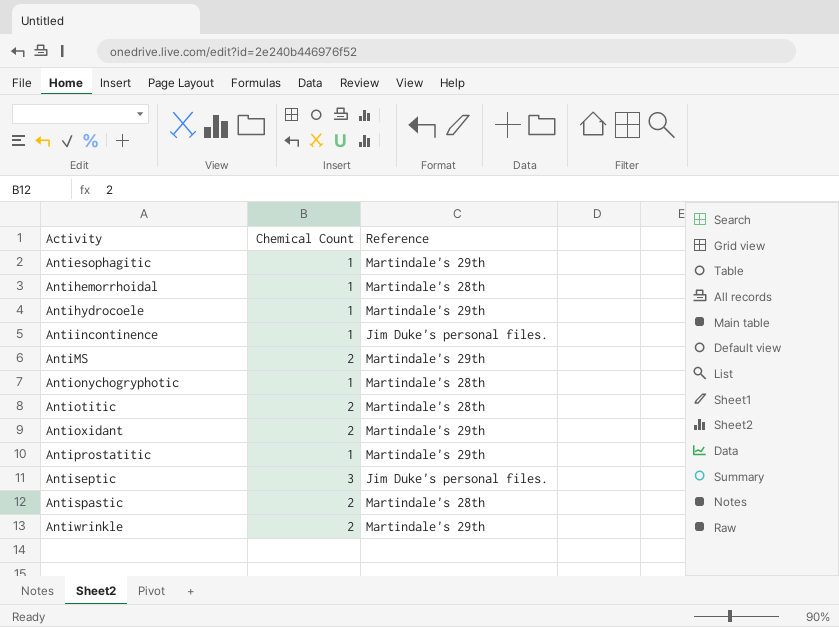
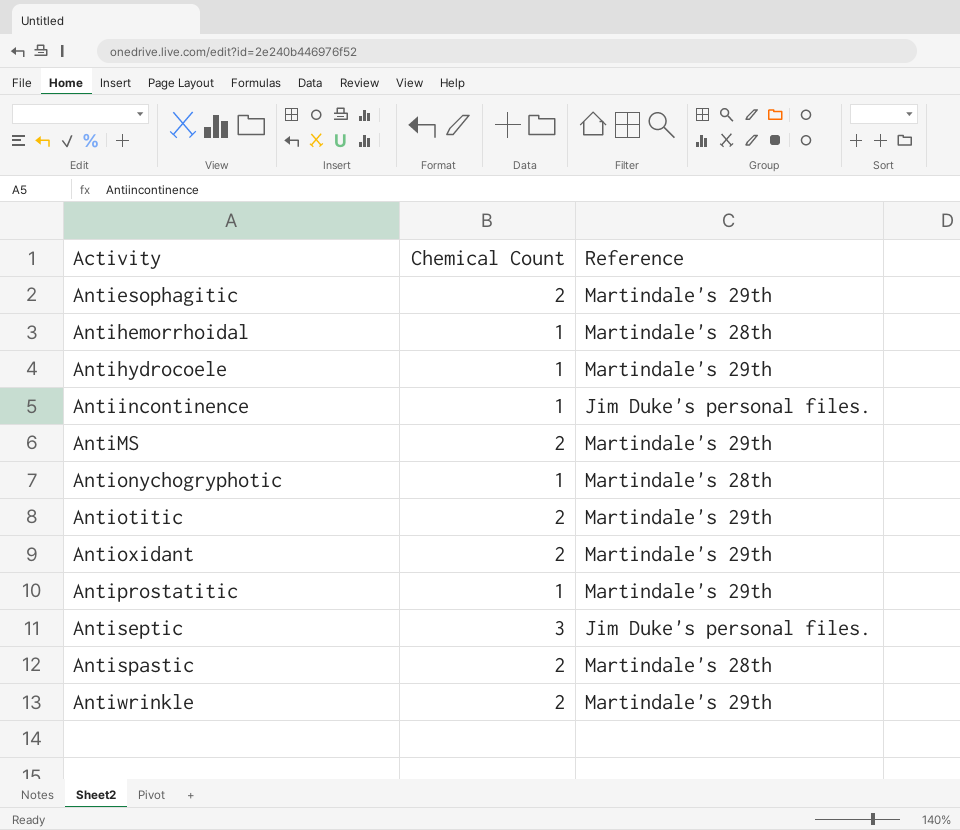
Antiesophagitic | Chemical Count: 1 -> 2
Antiotitic | Reference: Martindale's 28th -> Martindale's 29th

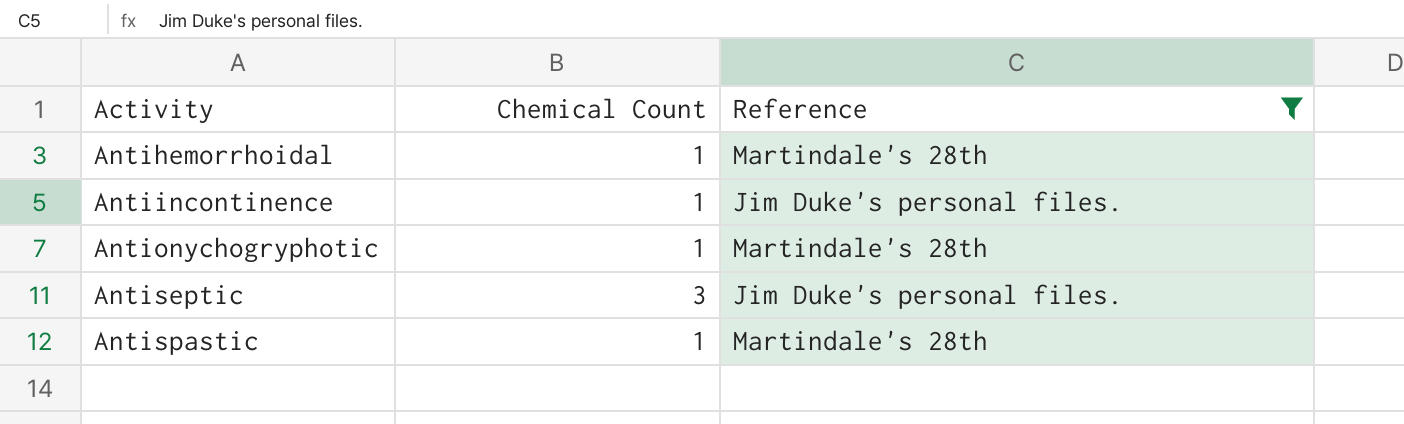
filter: none -> Reference != Martindale's 29th
Antispastic | Chemical Count: 2 -> 1

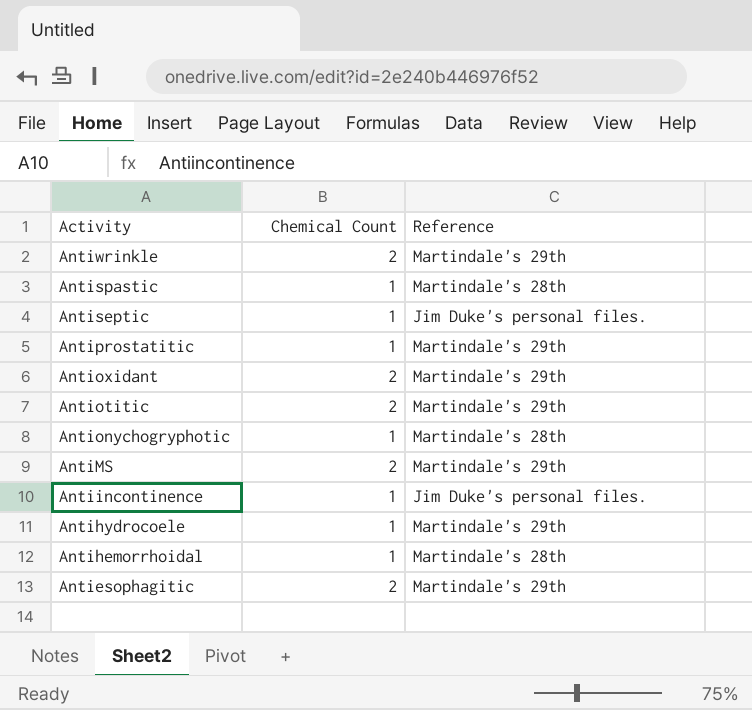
filter: Reference != Martindale's 29th -> none
row order: Activity ascending -> Activity descending
Antiseptic | Chemical Count: 3 -> 1

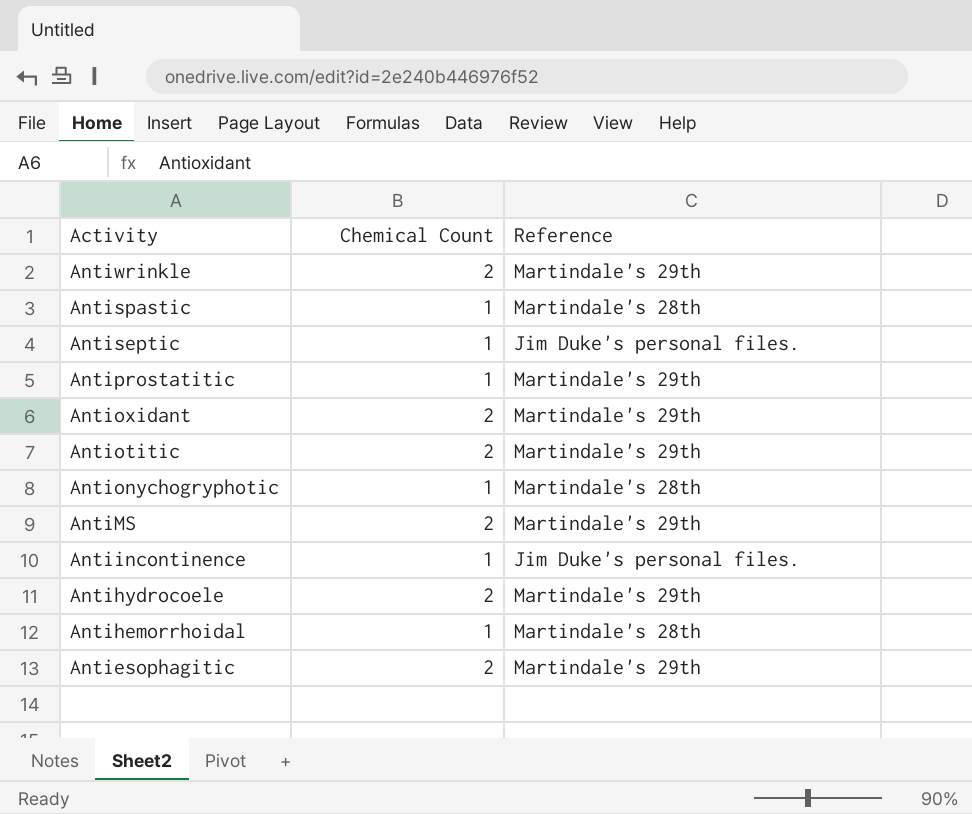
Antihydrocoele | Chemical Count: 1 -> 2

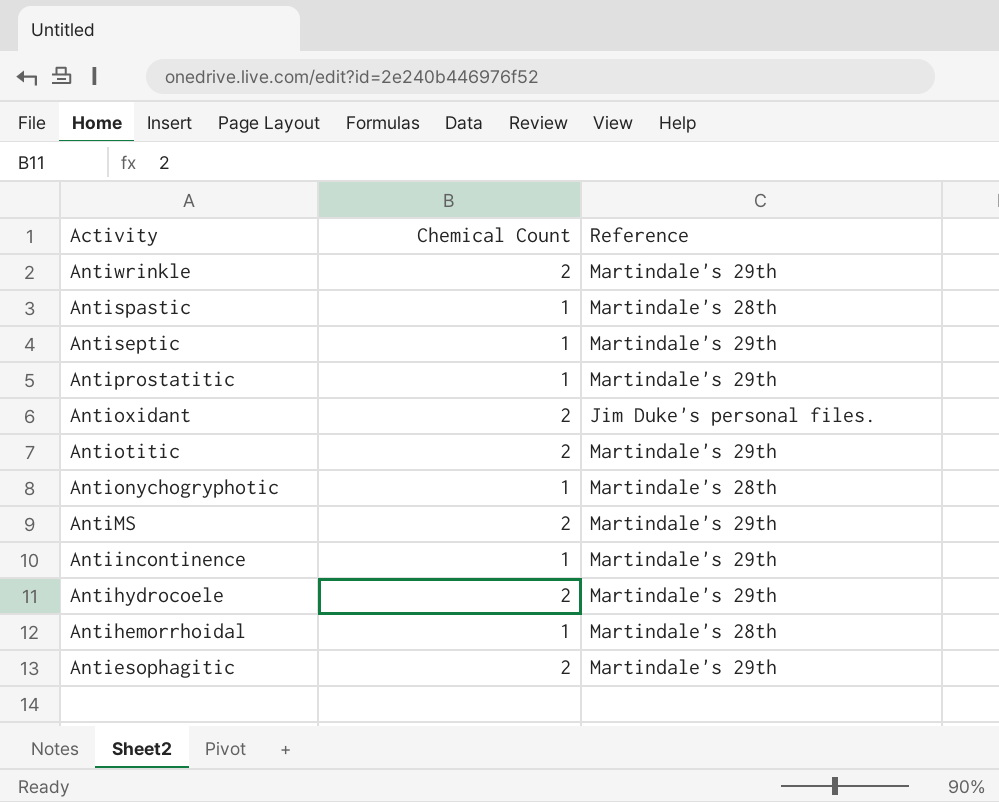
Antiseptic | Reference: Jim Duke's personal files. -> Martindale's 29th
Antioxidant | Reference: Martindale's 29th -> Jim Duke's personal files.
Antiincontinence | Reference: Jim Duke's personal files. -> Martindale's 29th

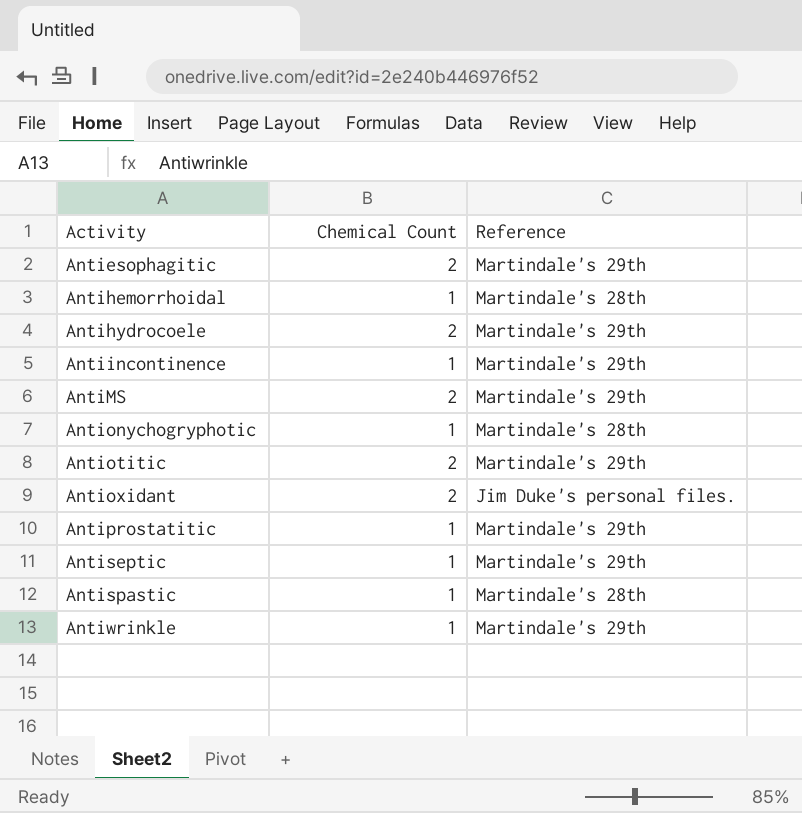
row order: Activity descending -> Activity ascending
Antiwrinkle | Chemical Count: 2 -> 1

